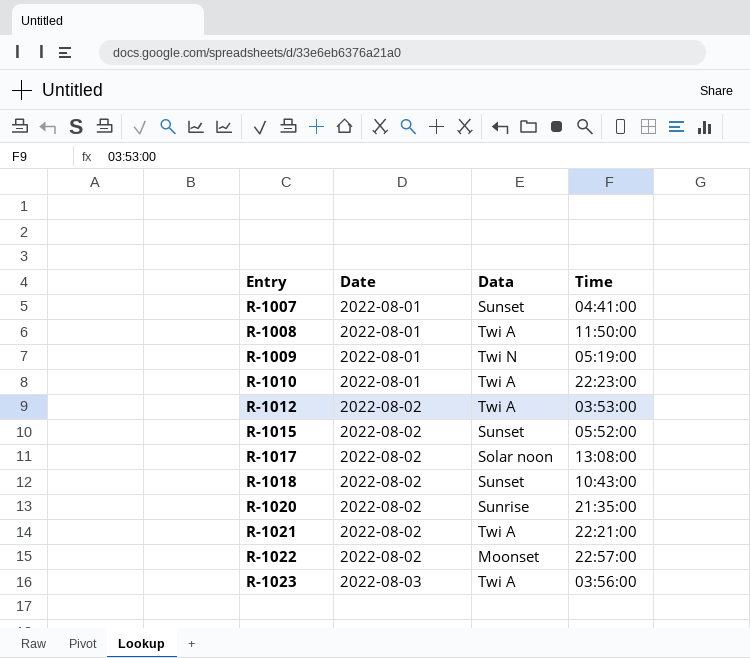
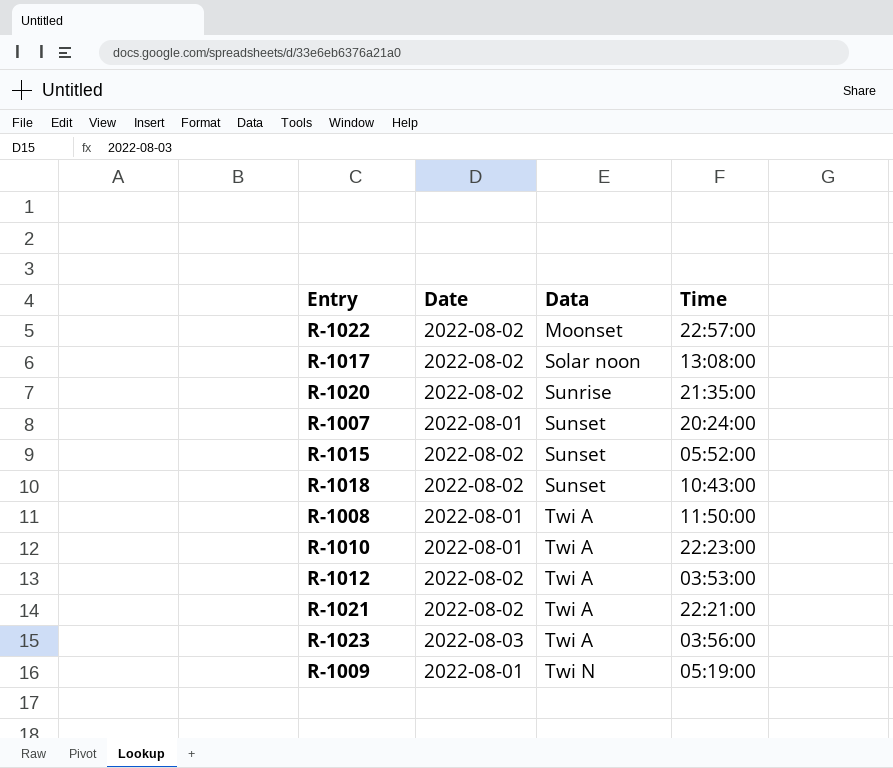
row order: Entry ascending -> Data ascending
R-1007 | Time: 04:41:00 -> 20:24:00

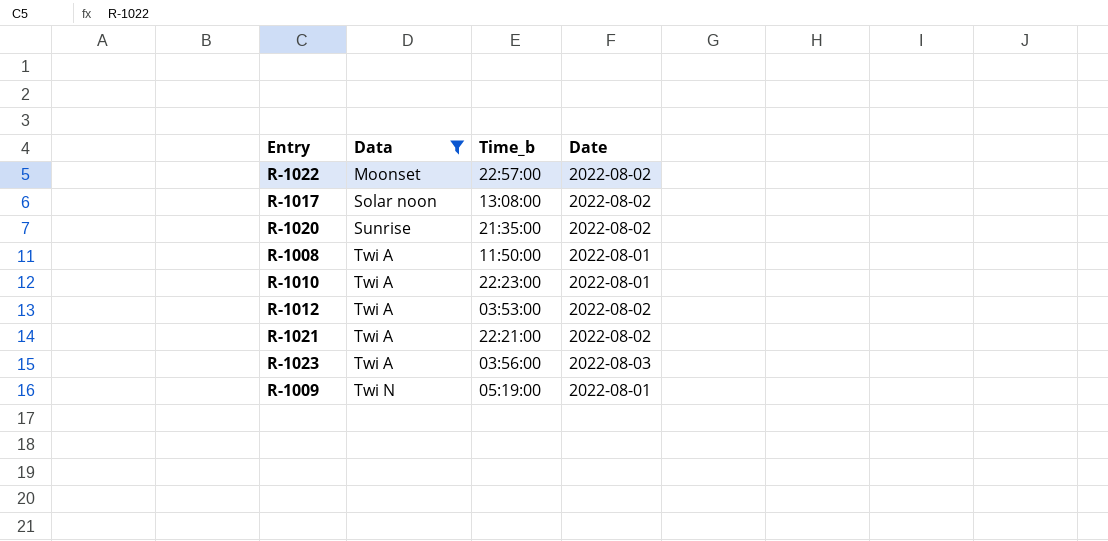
filter: none -> Data != Sunset
column name: Time -> Time_b
column Date | position: 2 -> 4

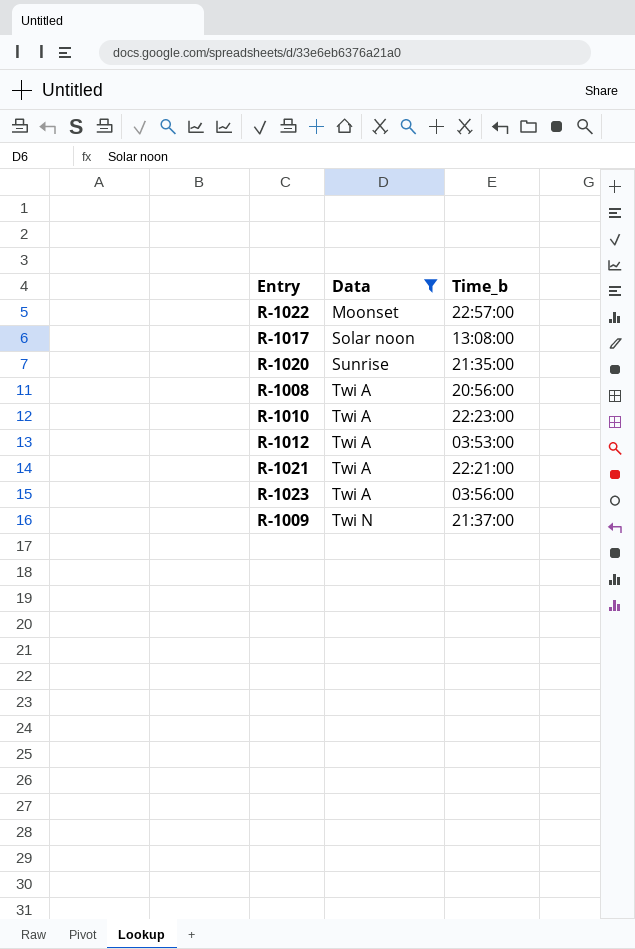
column Date | position: 4 -> none
R-1008 | Time_b: 11:50:00 -> 20:56:00
R-1009 | Time_b: 05:19:00 -> 21:37:00

